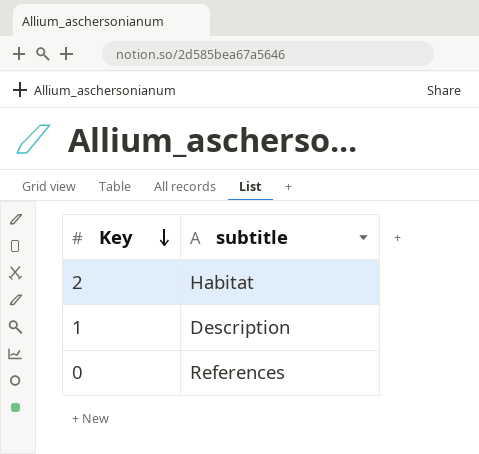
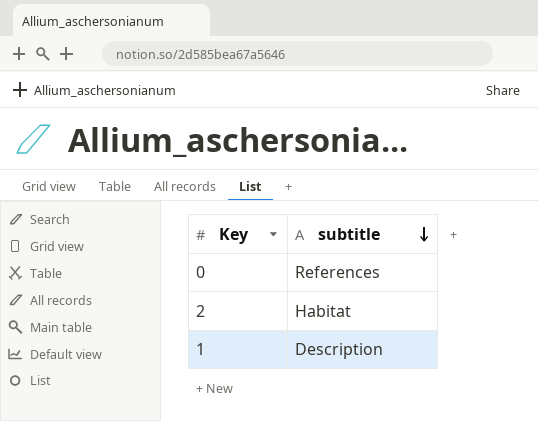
row order: Key descending -> subtitle descending

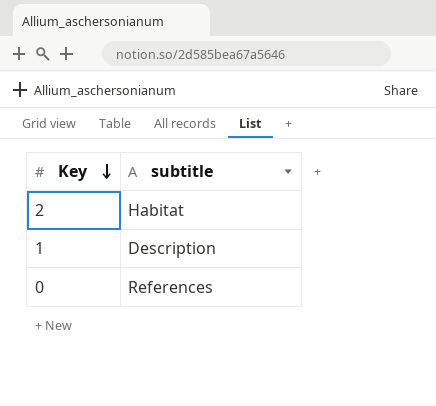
row order: subtitle descending -> Key descending

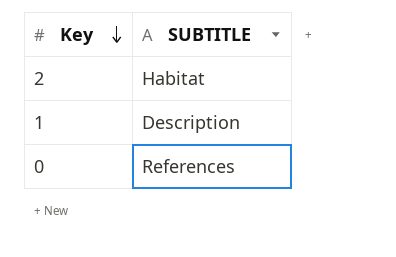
column name: subtitle -> SUBTITLE

